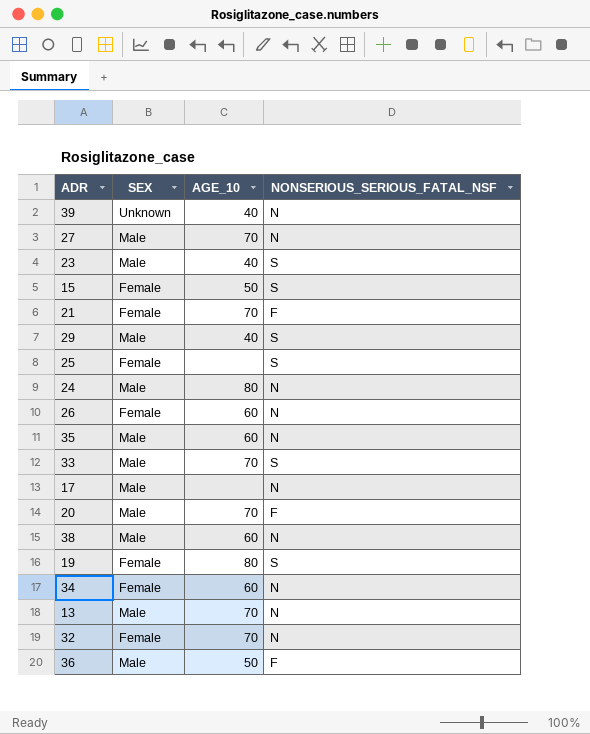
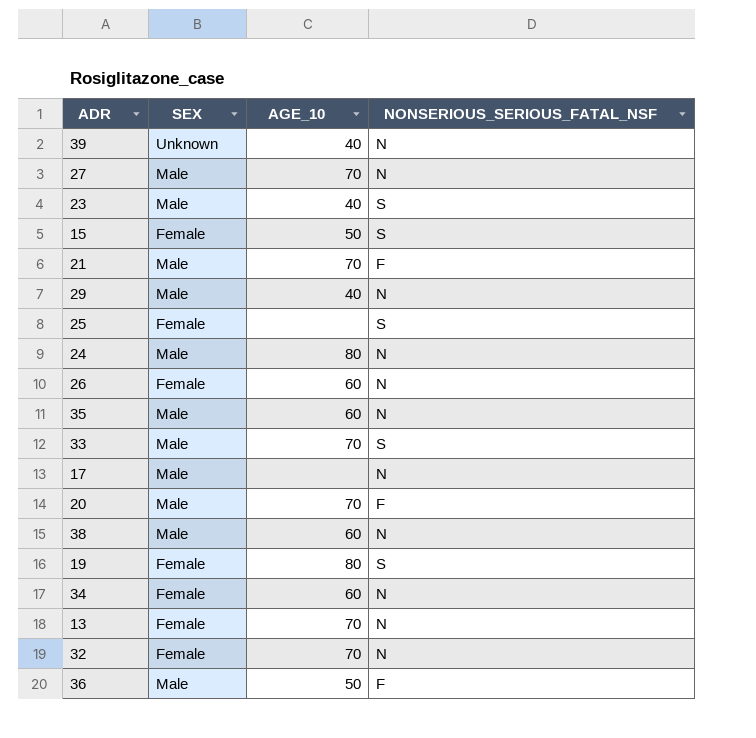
21 | SEX: Female -> Male
29 | NONSERIOUS_SERIOUS_FATAL_NSF: S -> N
13 | SEX: Male -> Female

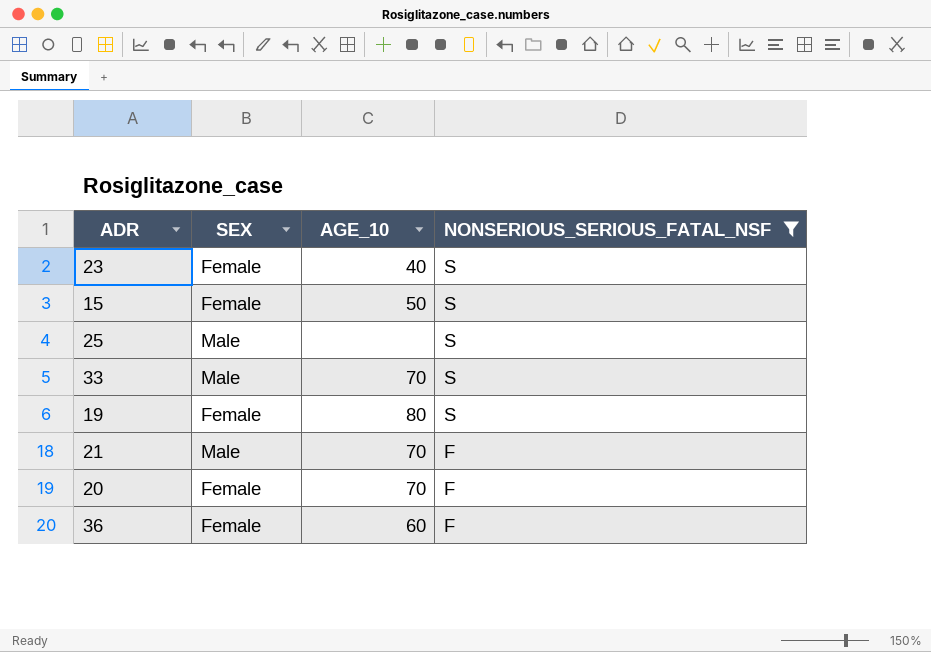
filter: none -> NONSERIOUS_SERIOUS_FATAL_NSF != N
row order: none -> NONSERIOUS_SERIOUS_FATAL_NSF descending
23 | SEX: Male -> Female
25 | SEX: Female -> Male
20 | SEX: Male -> Female
36 | SEX: Male -> Female
36 | AGE_10: 50 -> 60

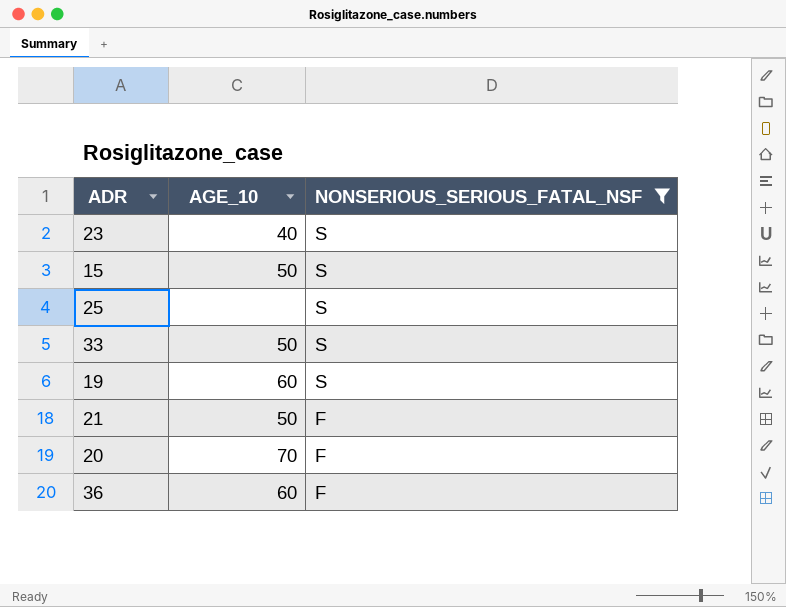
column SEX | position: 2 -> none
33 | AGE_10: 70 -> 50
19 | AGE_10: 80 -> 60
21 | AGE_10: 70 -> 50

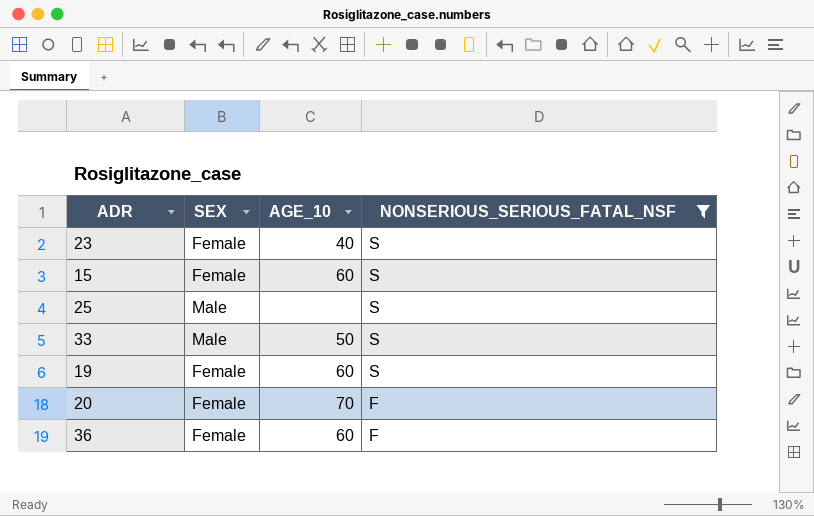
column SEX | position: none -> 2
row 21: 50 | F -> none
15 | AGE_10: 50 -> 60

